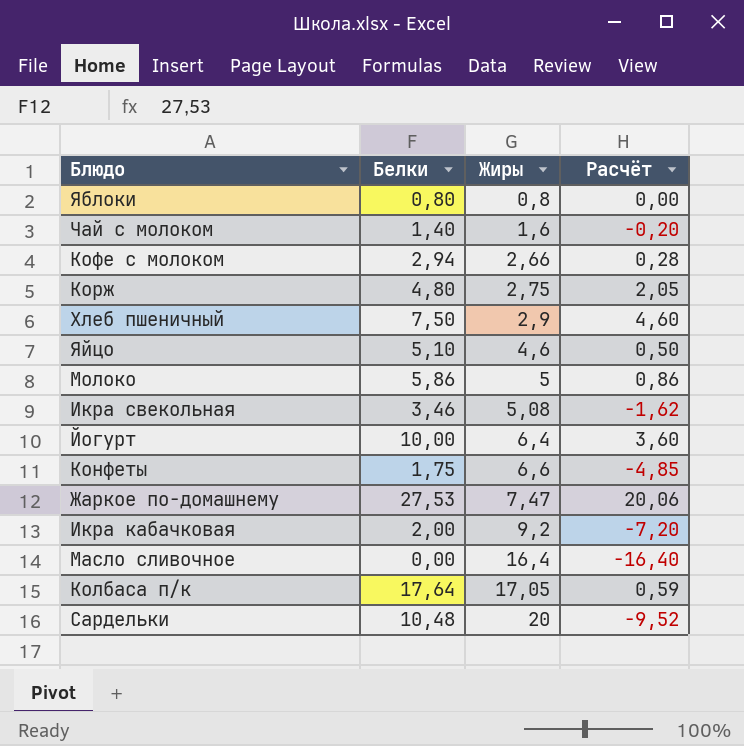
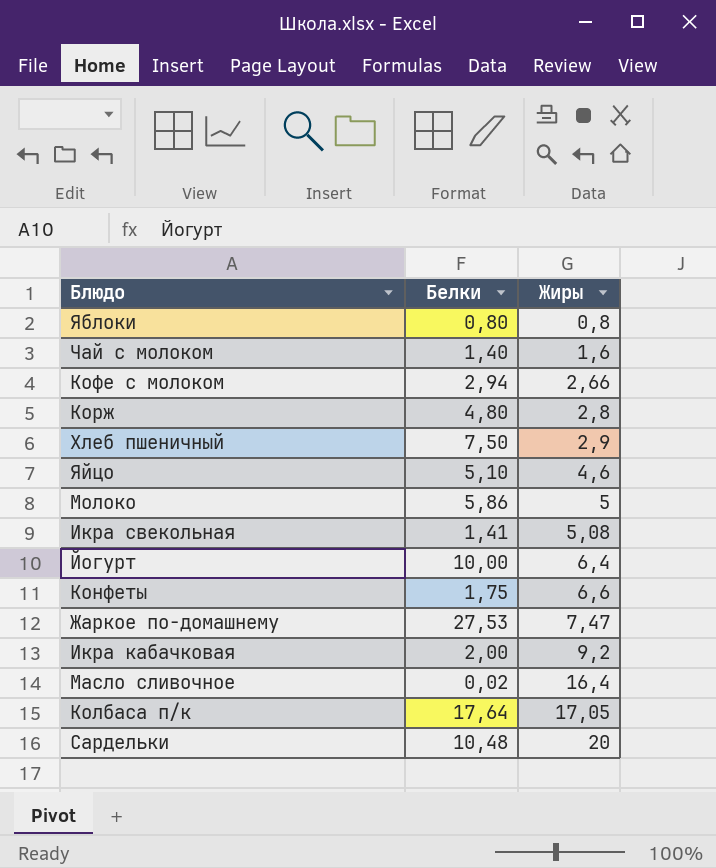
column Расчёт | formula: [Белки] - [Жиры] -> none
Корж | Жиры: 2,75 -> 2,8
Икра свекольная | Белки: 3,46 -> 1,41
Масло сливочное | Белки: 0,00 -> 0,02

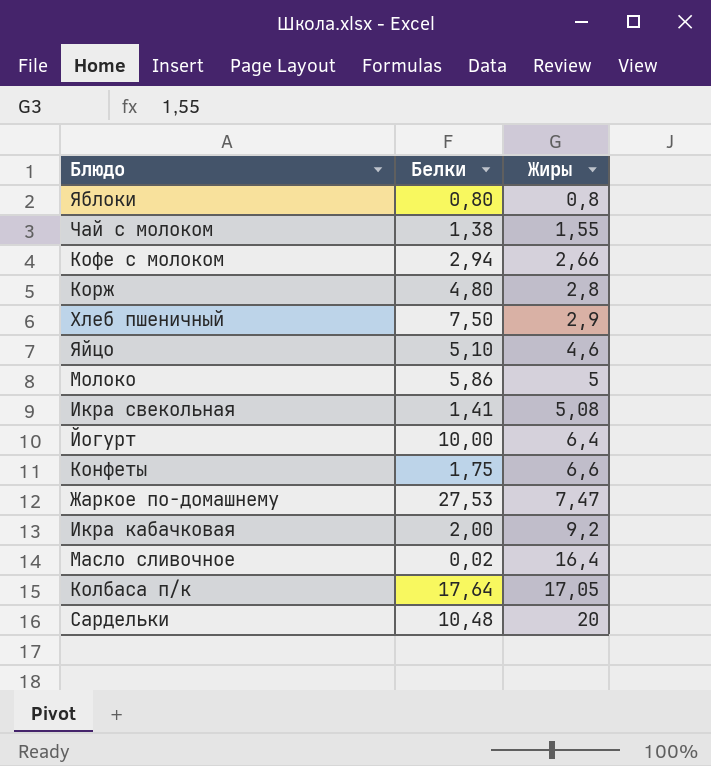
Чай с молоком | Белки: 1,40 -> 1,38
Чай с молоком | Жиры: 1,6 -> 1,55

